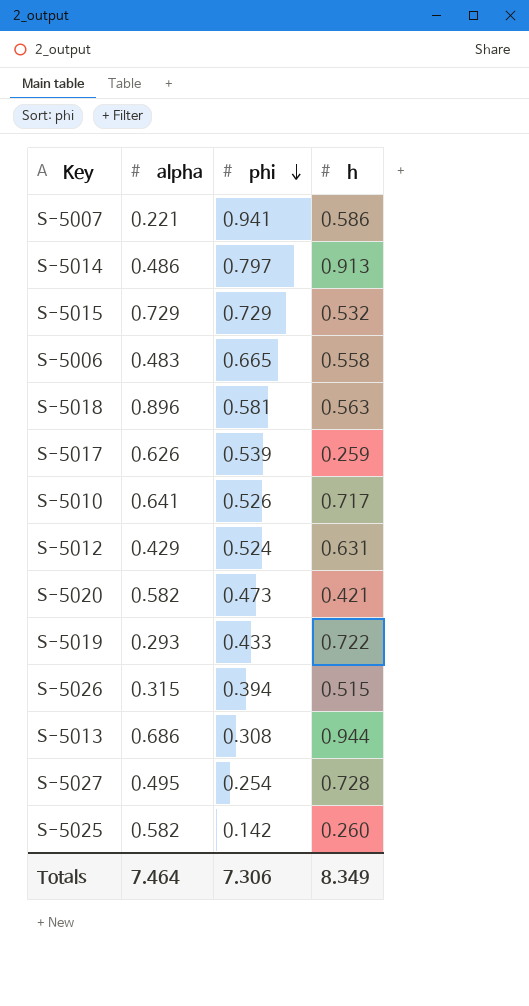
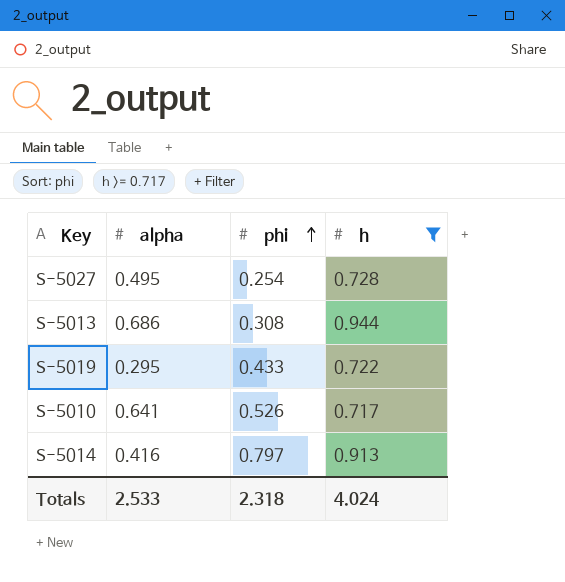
filter: none -> h >= 0.717
row order: phi descending -> phi ascending
S-5019 | alpha: 0.293 -> 0.295
S-5014 | alpha: 0.486 -> 0.416
Totals | alpha: 7.464 -> 2.533
Totals | phi: 7.306 -> 2.318
Totals | h: 8.349 -> 4.024

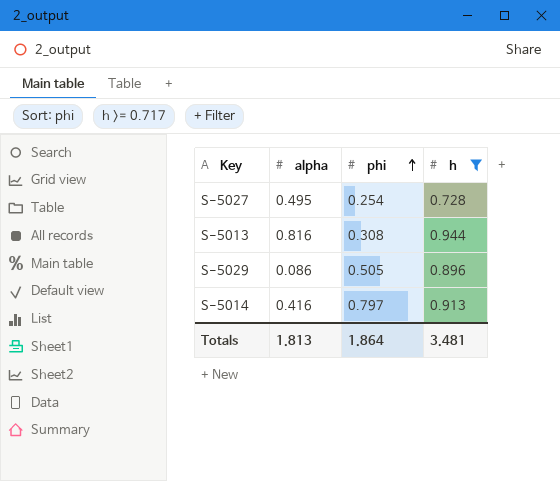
row S-5019: 0.295 | 0.433 | 0.722 -> none
row S-5010: 0.641 | 0.526 | 0.717 -> none
S-5013 | alpha: 0.686 -> 0.816
row S-5029: none -> 0.086 | 0.505 | 0.896
Totals | alpha: 2.533 -> 1.813
Totals | phi: 2.318 -> 1.864
Totals | h: 4.024 -> 3.481

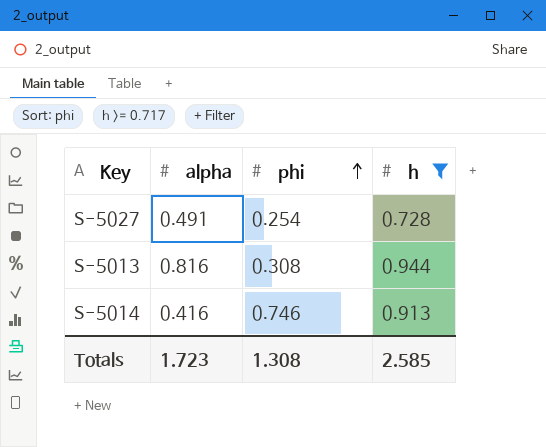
row S-5029: 0.086 | 0.505 | 0.896 -> none
S-5027 | alpha: 0.495 -> 0.491
S-5014 | phi: 0.797 -> 0.746
Totals | alpha: 1.813 -> 1.723
Totals | phi: 1.864 -> 1.308
Totals | h: 3.481 -> 2.585

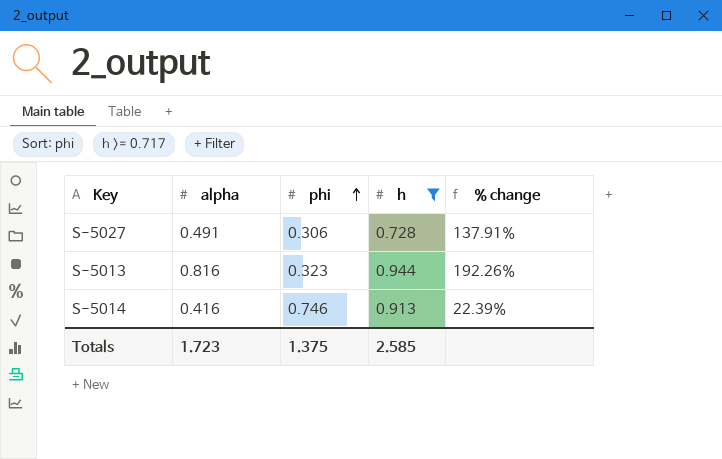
column % change | formula: none -> ([h] - [phi]) / [phi]
S-5027 | phi: 0.254 -> 0.306
S-5013 | phi: 0.308 -> 0.323
Totals | phi: 1.308 -> 1.375

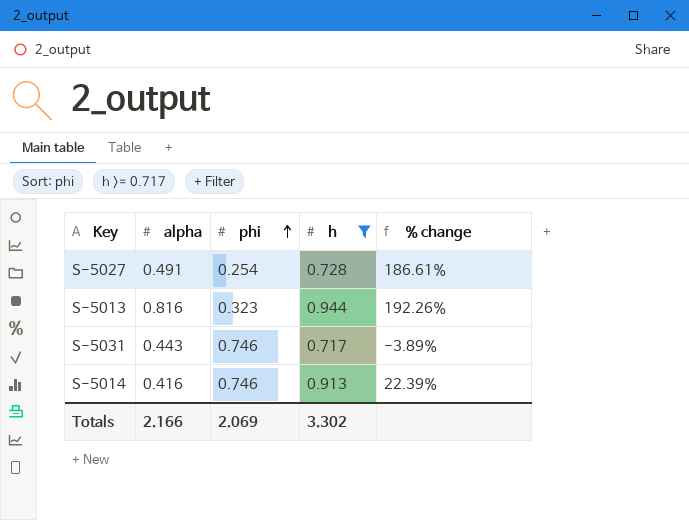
S-5027 | phi: 0.306 -> 0.254
S-5027 | % change: 137.91% -> 186.61%
row S-5031: none -> 0.443 | 0.746 | 0.717 | -3.89%
Totals | alpha: 1.723 -> 2.166
Totals | phi: 1.375 -> 2.069
Totals | h: 2.585 -> 3.302

